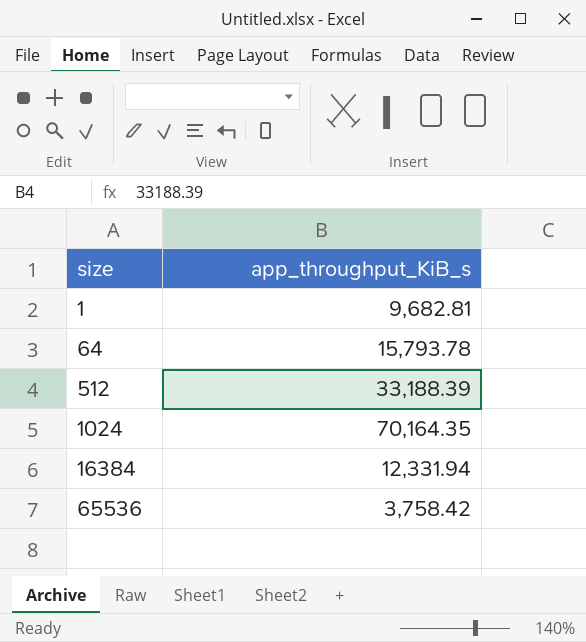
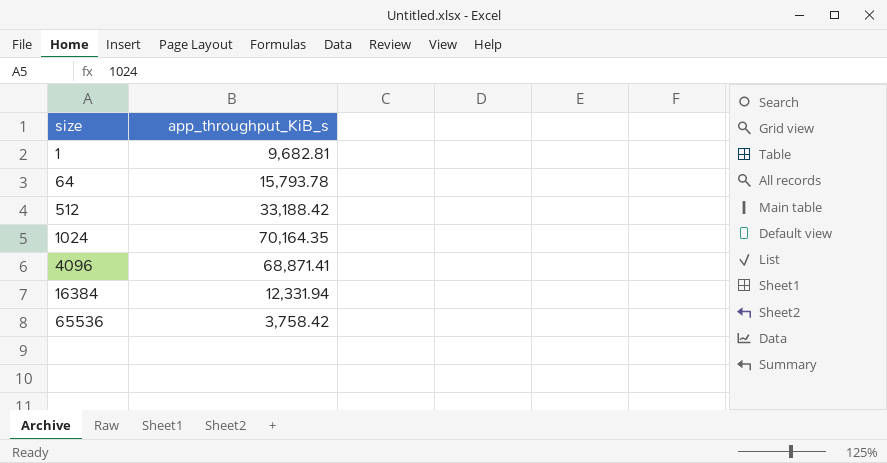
512 | app_throughput_KiB_s: 33,188.39 -> 33,188.42
row 4096: none -> 68,871.41

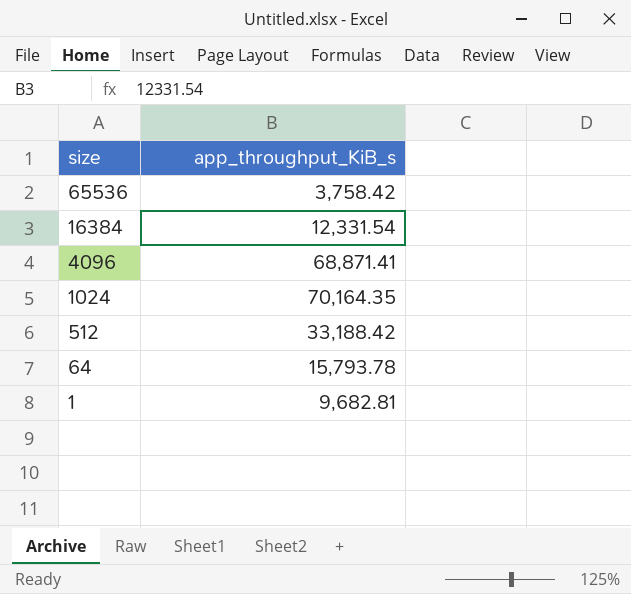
row order: size ascending -> size descending
16384 | app_throughput_KiB_s: 12,331.94 -> 12,331.54

